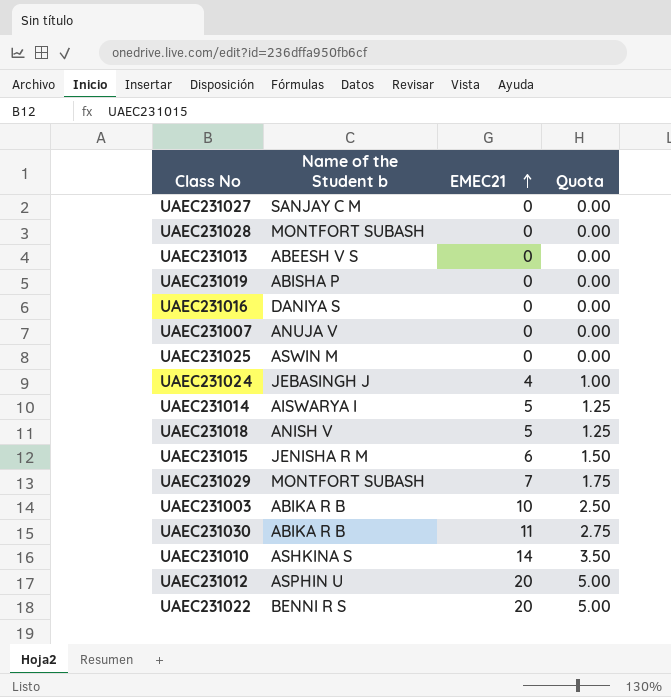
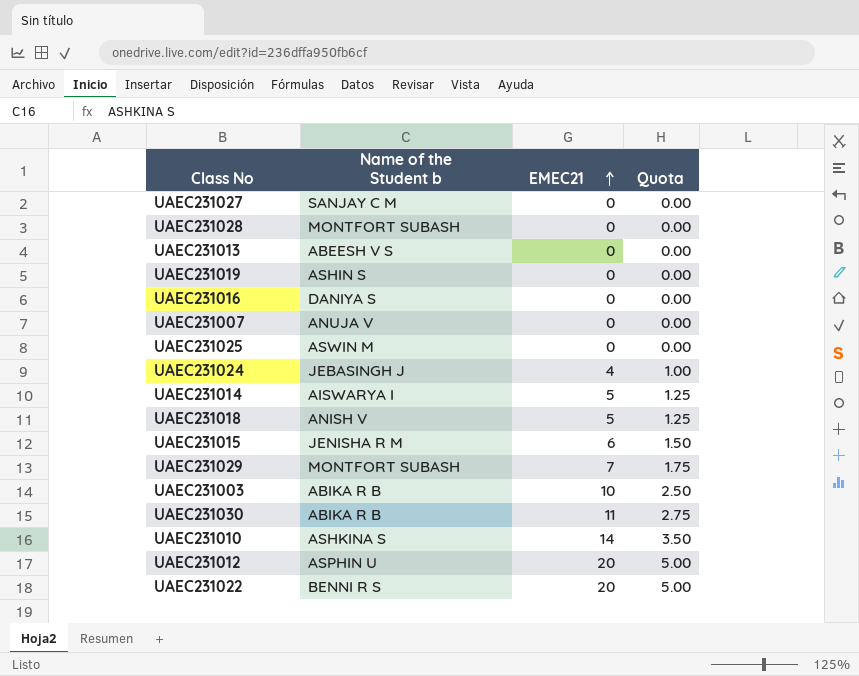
UAEC231019 | Name of the Student b: ABISHA P -> ASHIN S

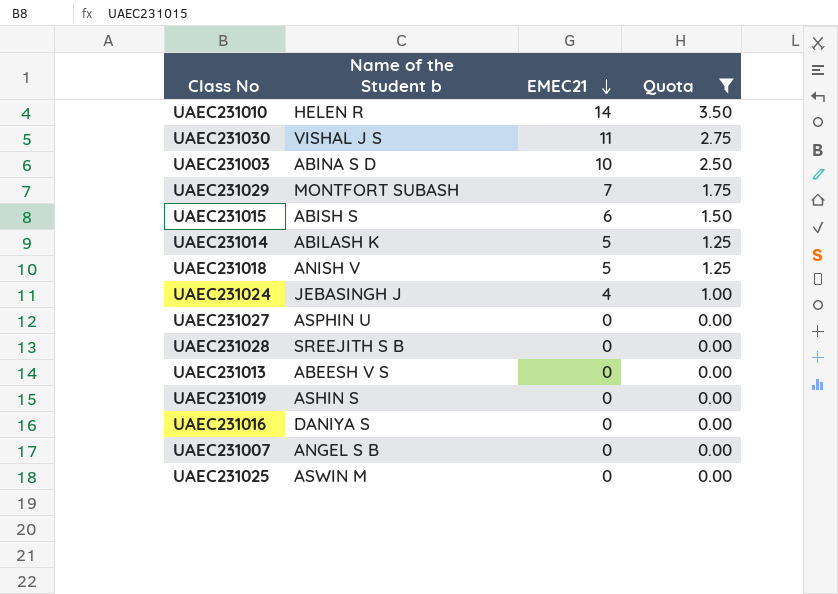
filter: none -> Quota != 5.00
row order: EMEC21 ascending -> EMEC21 descending
UAEC231010 | Name of the Student b: ASHKINA S -> HELEN R
UAEC231030 | Name of the Student b: ABIKA R B -> VISHAL J S
UAEC231003 | Name of the Student b: ABIKA R B -> ABINA S D
UAEC231015 | Name of the Student b: JENISHA R M -> ABISH S
UAEC231014 | Name of the Student b: AISWARYA I -> ABILASH K
UAEC231027 | Name of the Student b: SANJAY C M -> ASPHIN U
UAEC231028 | Name of the Student b: MONTFORT SUBASH -> SREEJITH S B
UAEC231007 | Name of the Student b: ANUJA V -> ANGEL S B

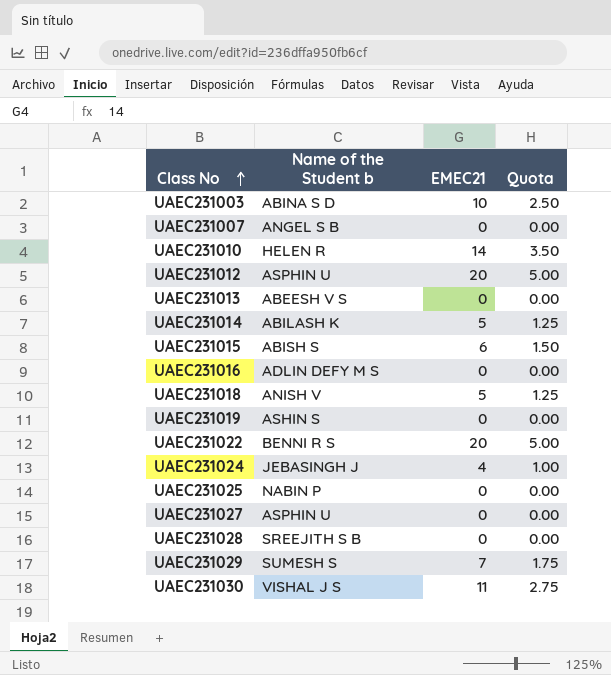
filter: Quota != 5.00 -> none
row order: EMEC21 descending -> Class No ascending
UAEC231016 | Name of the Student b: DANIYA S -> ADLIN DEFY M S
UAEC231025 | Name of the Student b: ASWIN M -> NABIN P
UAEC231029 | Name of the Student b: MONTFORT SUBASH -> SUMESH S

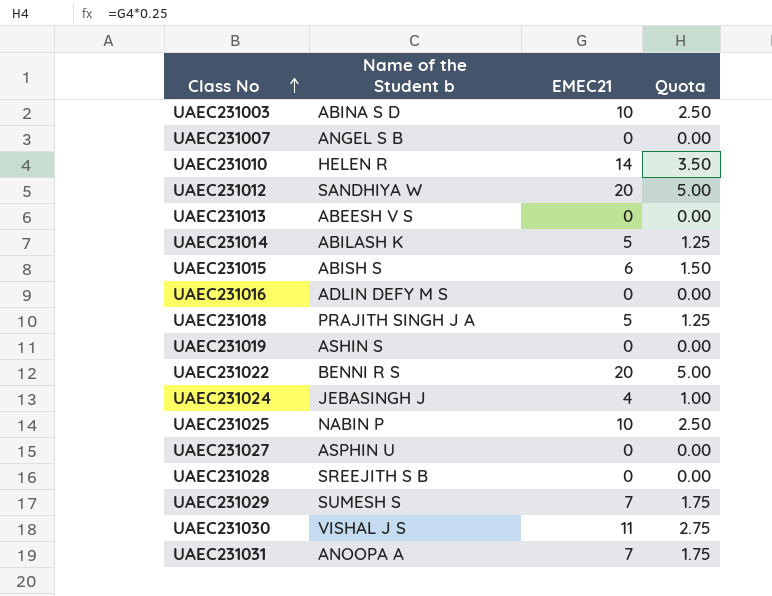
UAEC231012 | Name of the Student b: ASPHIN U -> SANDHIYA W
UAEC231018 | Name of the Student b: ANISH V -> PRAJITH SINGH J A
UAEC231025 | EMEC21: 0 -> 10
UAEC231025 | Quota: 0.00 -> 2.50
row UAEC231031: none -> ANOOPA A | 7 | 1.75

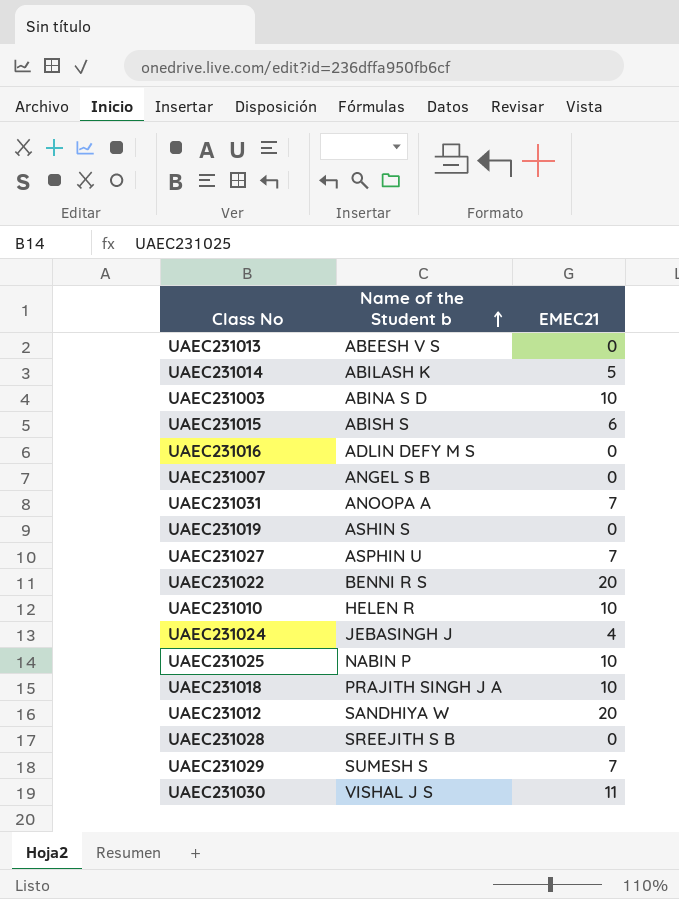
row order: Class No ascending -> Name of the Student b ascending
column Quota | formula: [EMEC21] * 0.25 -> none
UAEC231027 | EMEC21: 0 -> 7
UAEC231010 | EMEC21: 14 -> 10
UAEC231018 | EMEC21: 5 -> 10

